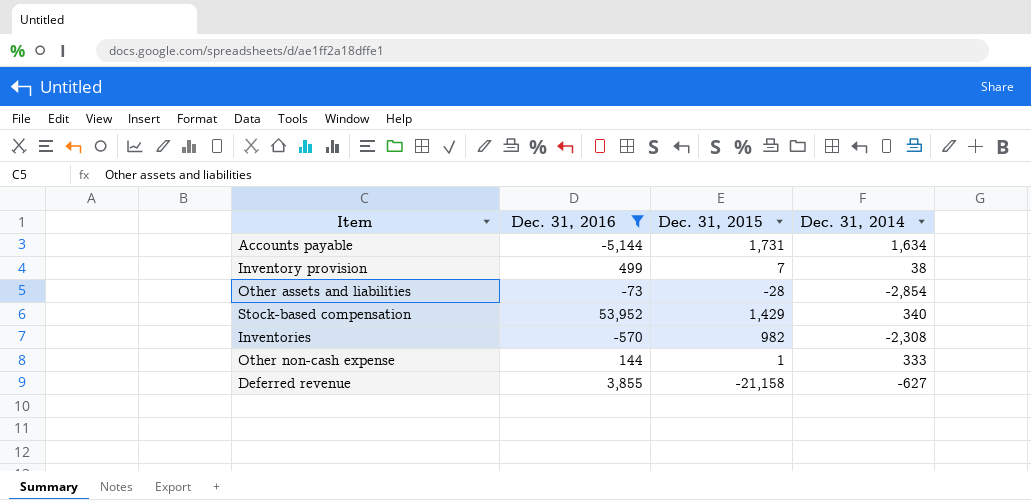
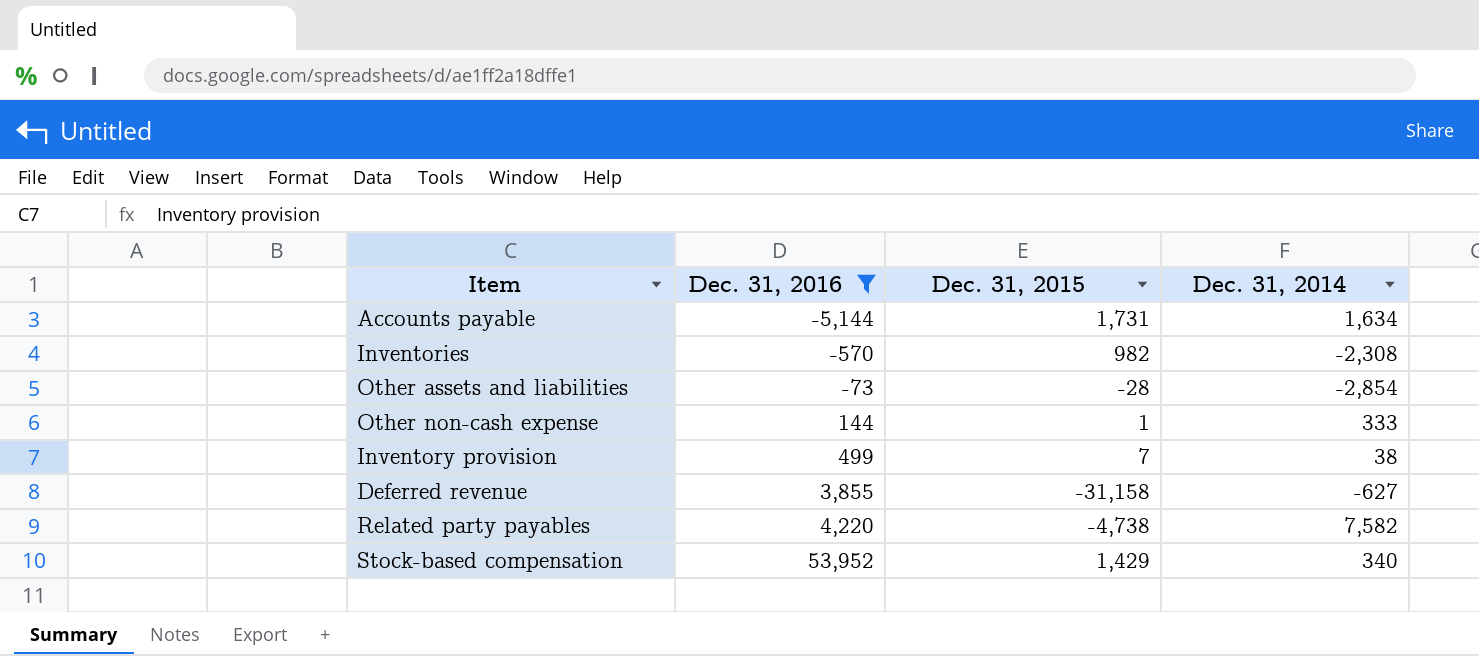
row order: none -> Dec. 31, 2016 ascending
Deferred revenue | Dec. 31, 2015: -21,158 -> -31,158
row Related party payables: none -> 4,220 | -4,738 | 7,582

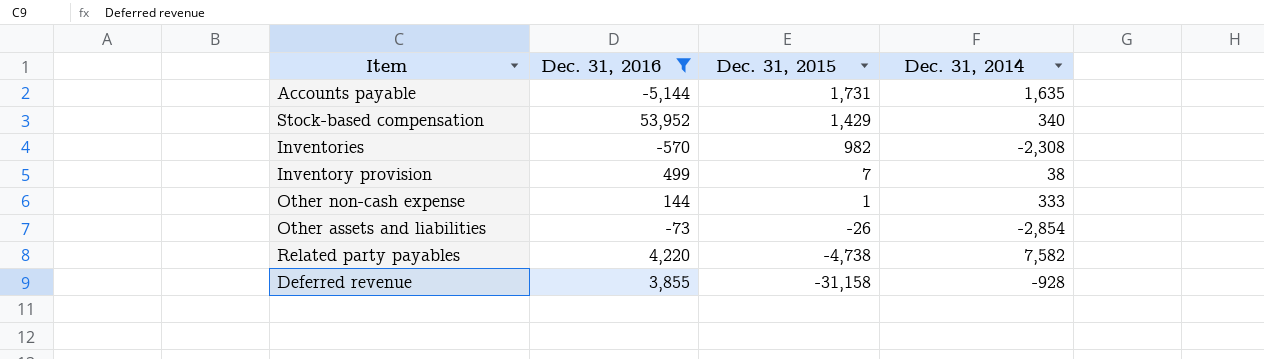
row order: Dec. 31, 2016 ascending -> Dec. 31, 2015 descending
Accounts payable | Dec. 31, 2014: 1,634 -> 1,635
Other assets and liabilities | Dec. 31, 2015: -28 -> -26
Deferred revenue | Dec. 31, 2014: -627 -> -928

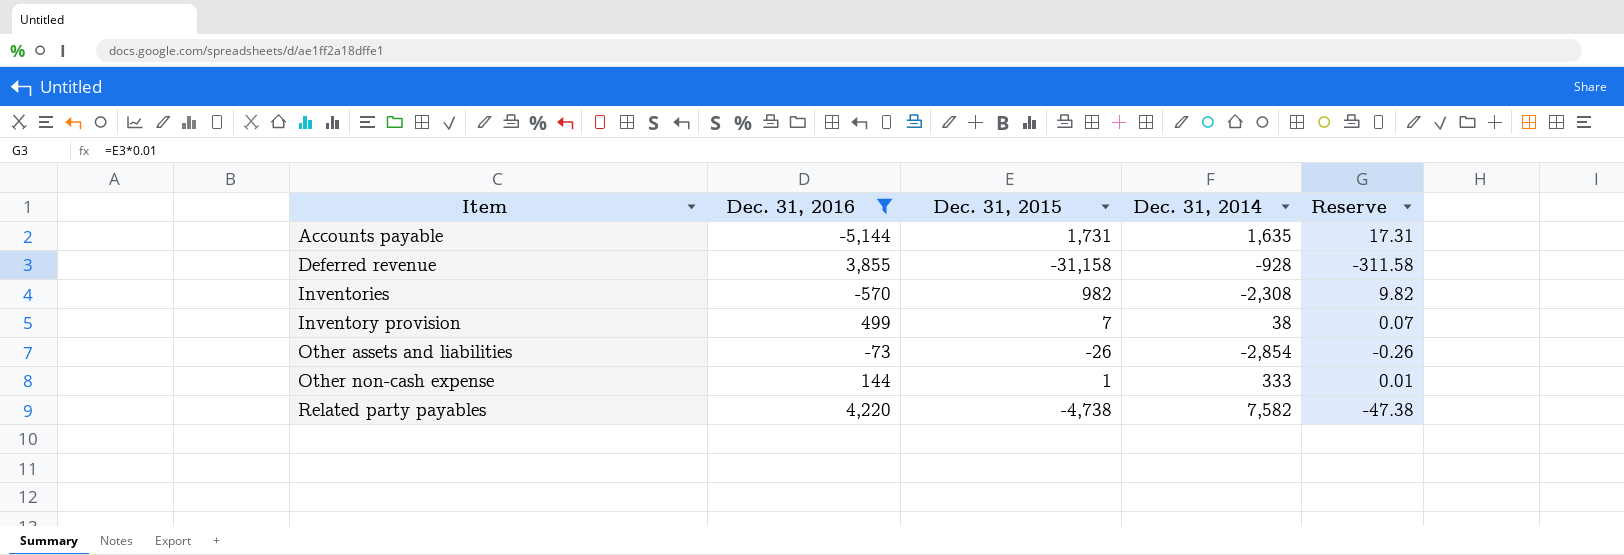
row order: Dec. 31, 2015 descending -> Item ascending
column Reserve | formula: none -> [Dec. 31, 2015] * 0.01
row Stock-based compensation: 53,952 | 1,429 | 340 -> none

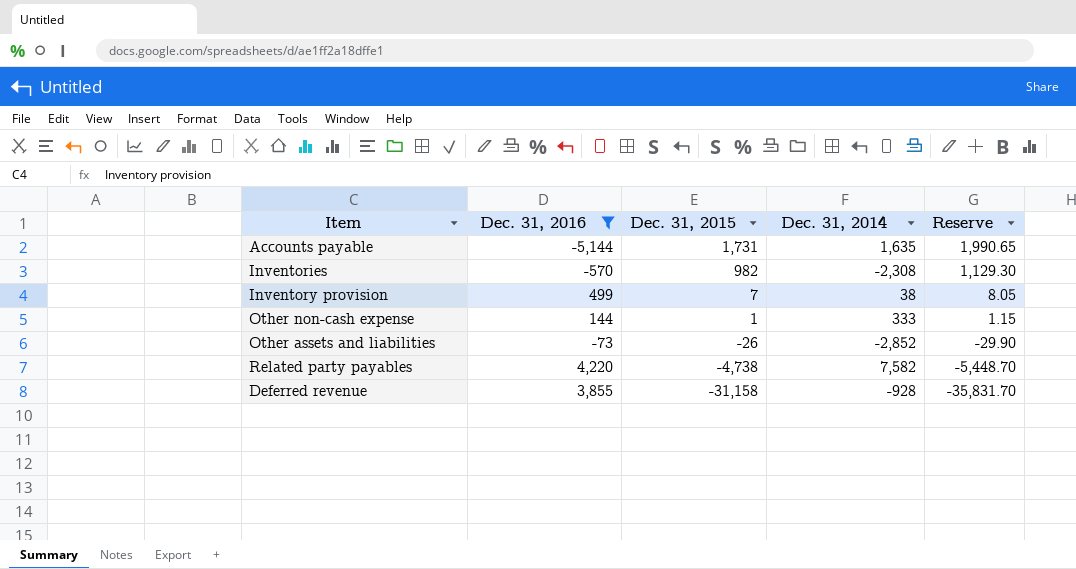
row order: Item ascending -> Dec. 31, 2015 descending
column Reserve | formula: [Dec. 31, 2015] * 0.01 -> [Dec. 31, 2015] * 1.15
Other assets and liabilities | Dec. 31, 2014: -2,854 -> -2,852

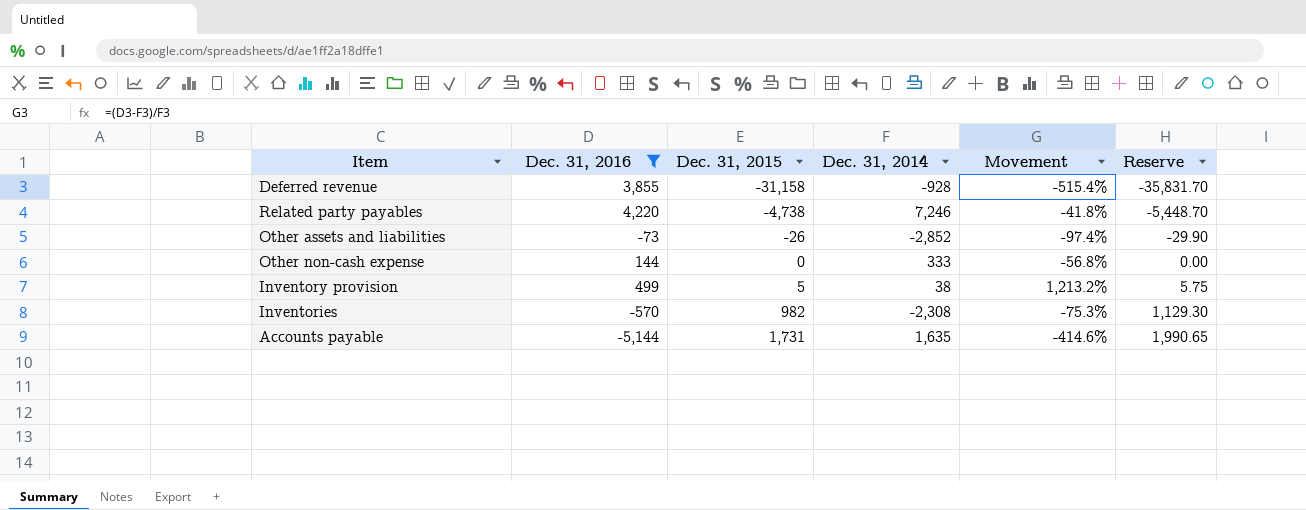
row order: Dec. 31, 2015 descending -> Dec. 31, 2015 ascending
column Movement | formula: none -> ([Dec. 31, 2016] - [Dec. 31, 2014]) / [Dec. 31, 2014]
Related party payables | Dec. 31, 2014: 7,582 -> 7,246
Other non-cash expense | Dec. 31, 2015: 1 -> 0
Other non-cash expense | Reserve: 1.15 -> 0.00
Inventory provision | Dec. 31, 2015: 7 -> 5
Inventory provision | Reserve: 8.05 -> 5.75

